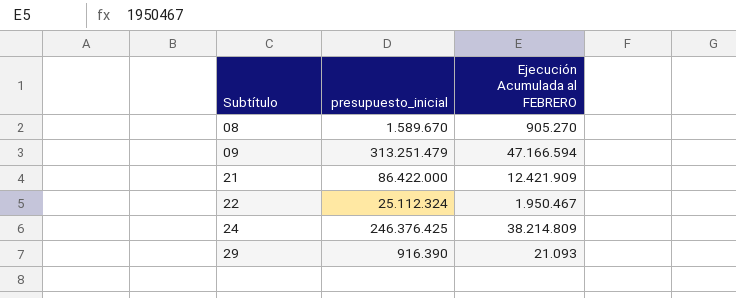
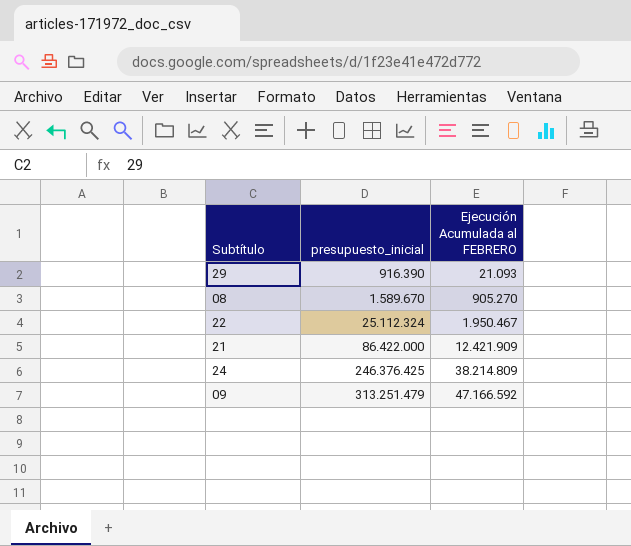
row order: Subtítulo ascending -> presupuesto_inicial ascending
09 | Ejecución Acumulada al FEBRERO: 47.166.594 -> 47.166.592

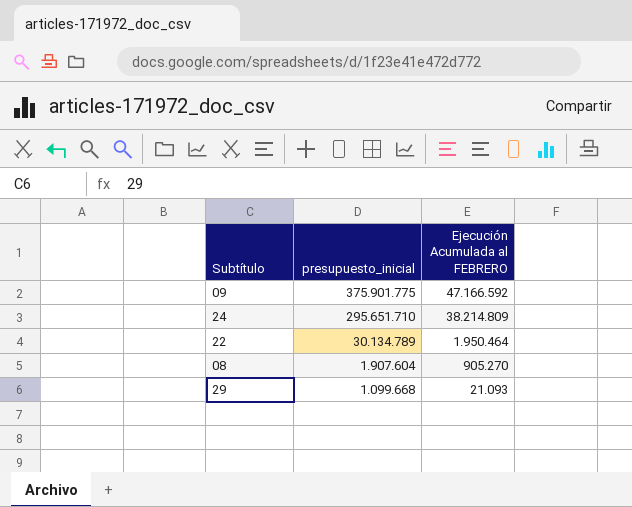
row order: presupuesto_inicial ascending -> presupuesto_inicial descending
row 21: 86.422.000 | 12.421.909 -> none
09 | presupuesto_inicial: 313.251.479 -> 375.901.775
24 | presupuesto_inicial: 246.376.425 -> 295.651.710
22 | presupuesto_inicial: 25.112.324 -> 30.134.789
22 | Ejecución Acumulada al FEBRERO: 1.950.467 -> 1.950.464
08 | presupuesto_inicial: 1.589.670 -> 1.907.604
29 | presupuesto_inicial: 916.390 -> 1.099.668

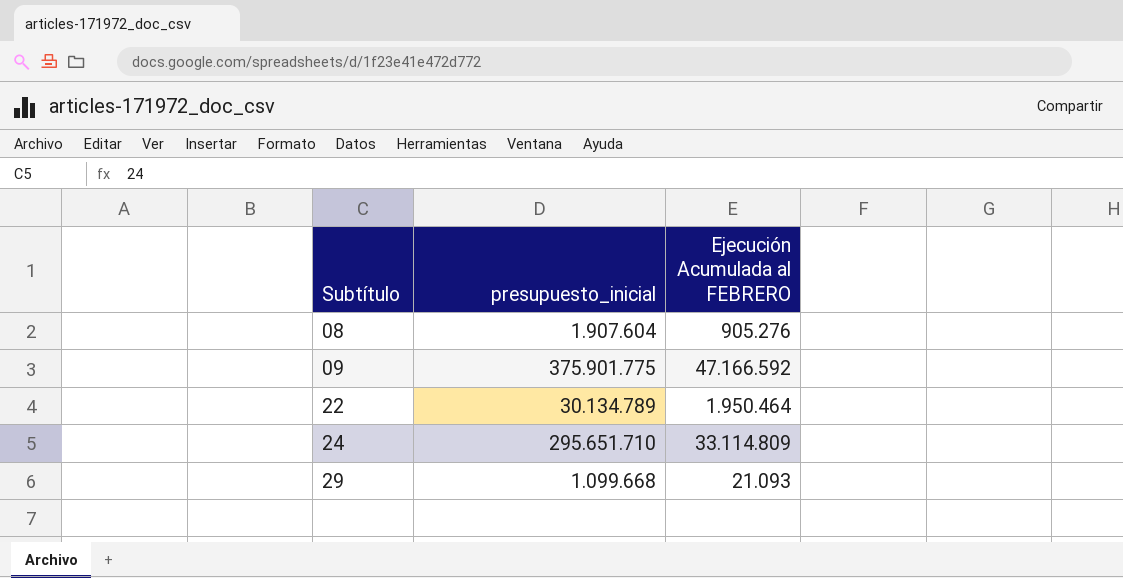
row order: presupuesto_inicial descending -> Subtítulo ascending
08 | Ejecución Acumulada al FEBRERO: 905.270 -> 905.276
24 | Ejecución Acumulada al FEBRERO: 38.214.809 -> 33.114.809

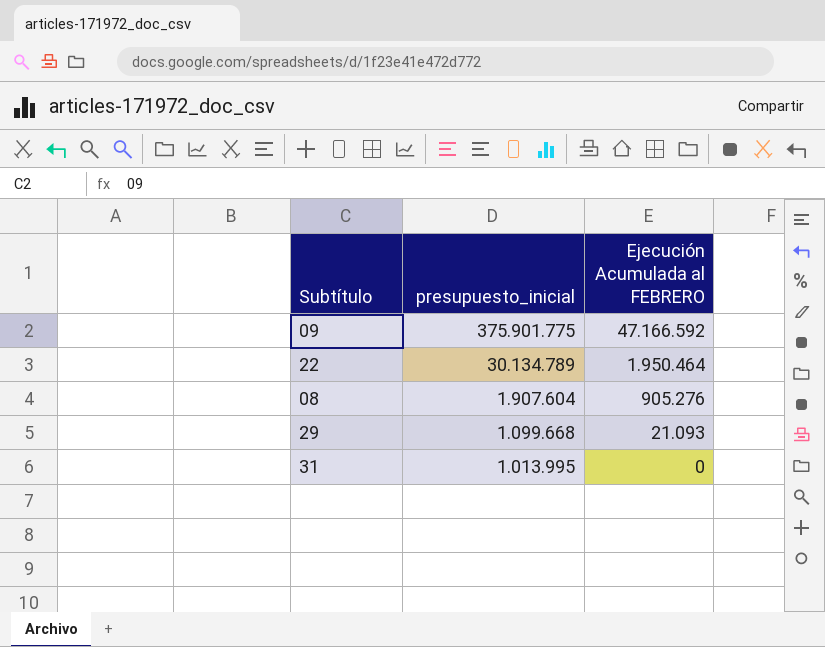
row order: Subtítulo ascending -> presupuesto_inicial descending
row 24: 295.651.710 | 33.114.809 -> none
row 31: none -> 1.013.995 | 0

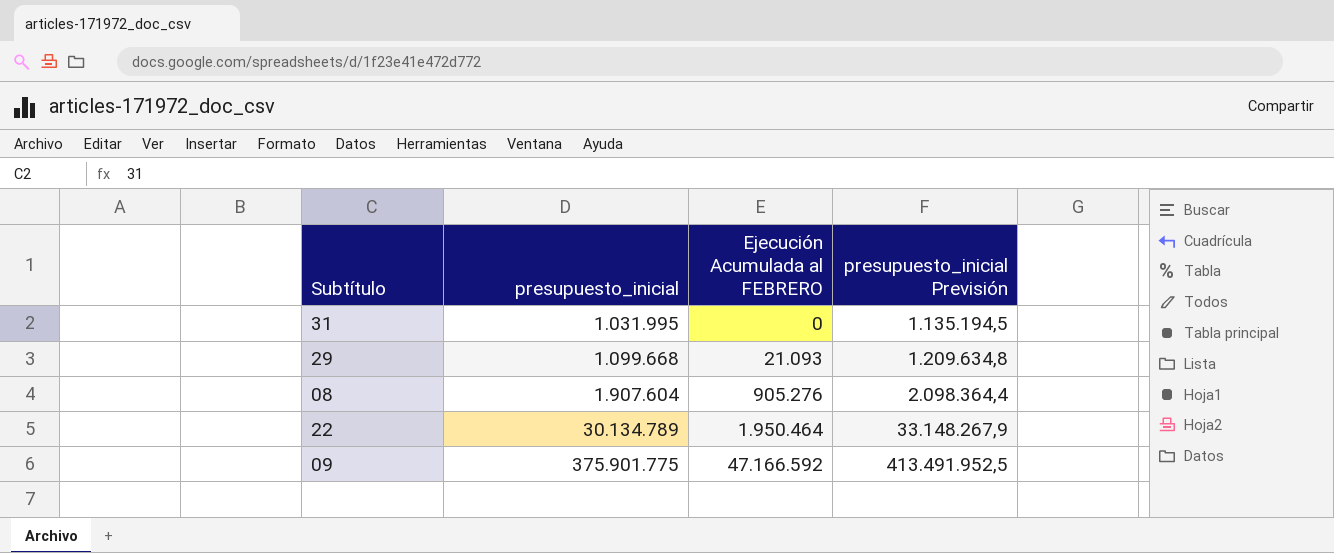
row order: presupuesto_inicial descending -> presupuesto_inicial ascending
column presupuesto_inicial Previsión | formula: none -> [presupuesto_inicial] * 1,1
31 | presupuesto_inicial: 1.013.995 -> 1.031.995

